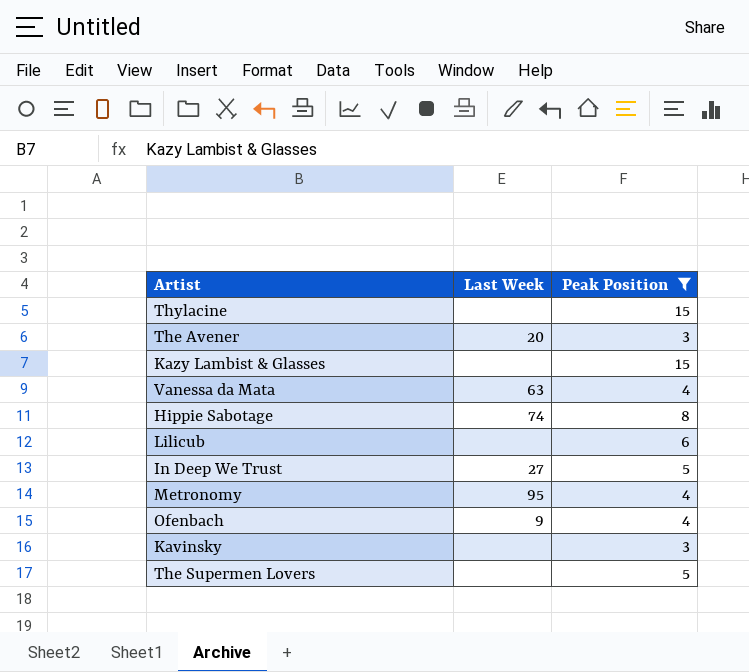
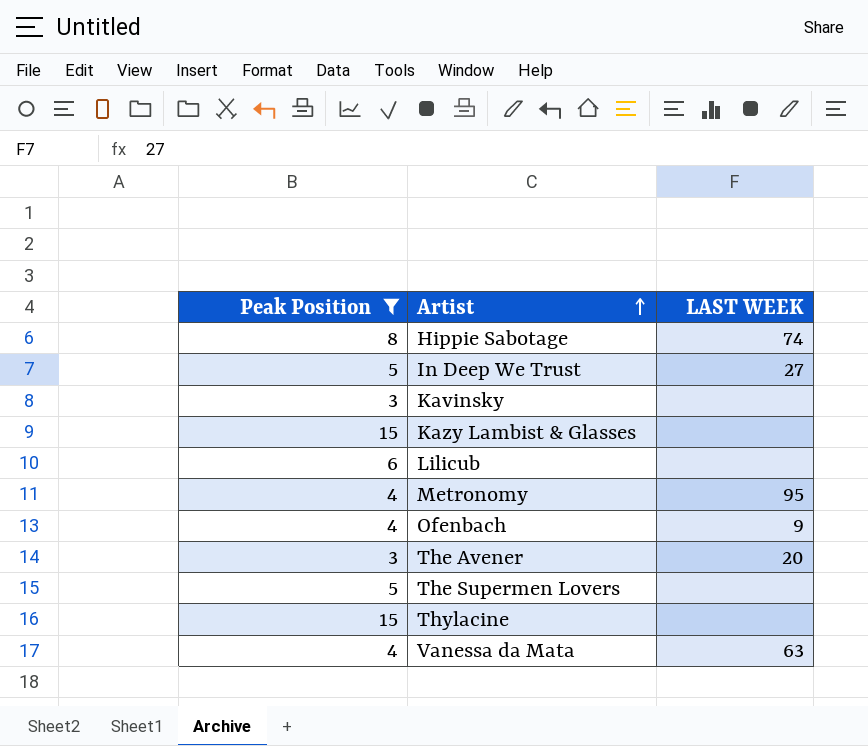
row order: none -> Artist ascending
column Peak Position | position: 3 -> 1
column name: Last Week -> LAST WEEK

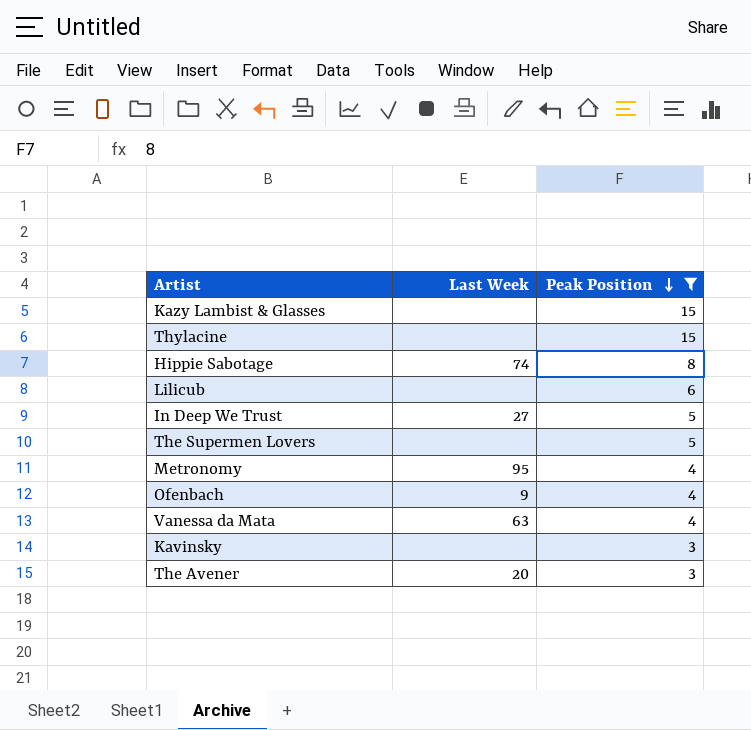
row order: Artist ascending -> Peak Position descending
column name: LAST WEEK -> Last Week
column Peak Position | position: 1 -> 3

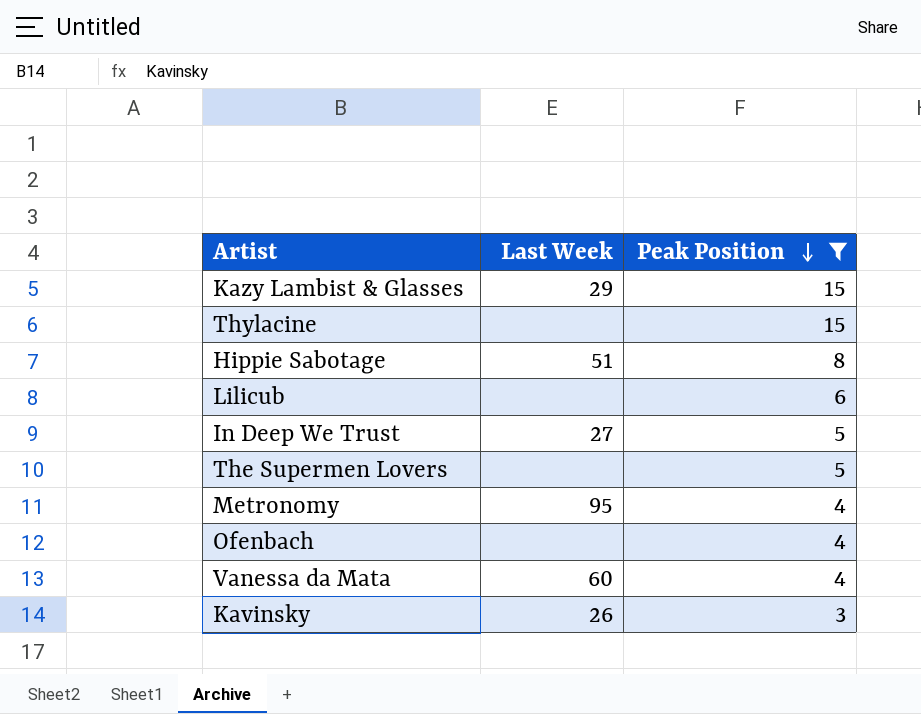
row The Avener: 20 | 3 -> none
Kazy Lambist & Glasses | Last Week: none -> 29
Hippie Sabotage | Last Week: 74 -> 51
Ofenbach | Last Week: 9 -> none
Vanessa da Mata | Last Week: 63 -> 60
Kavinsky | Last Week: none -> 26

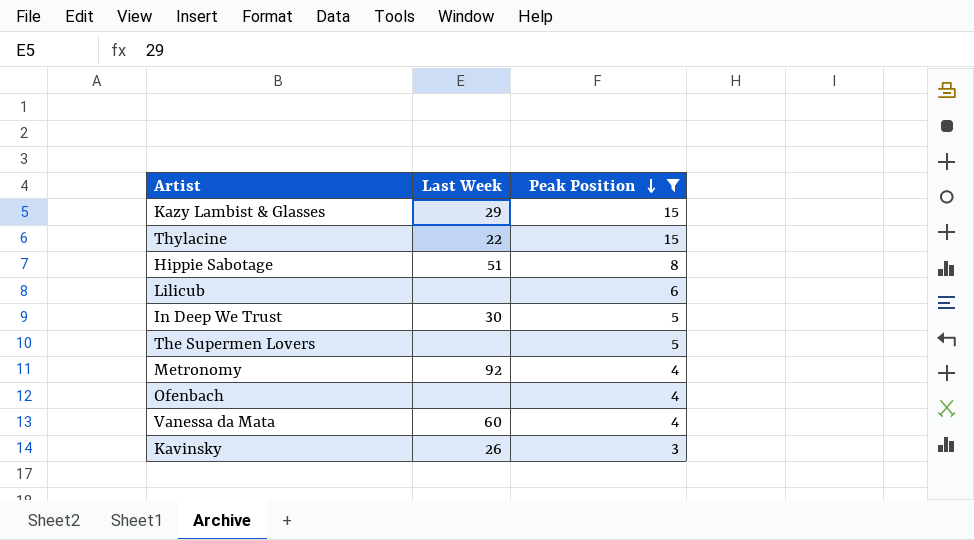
Thylacine | Last Week: none -> 22
In Deep We Trust | Last Week: 27 -> 30
Metronomy | Last Week: 95 -> 92

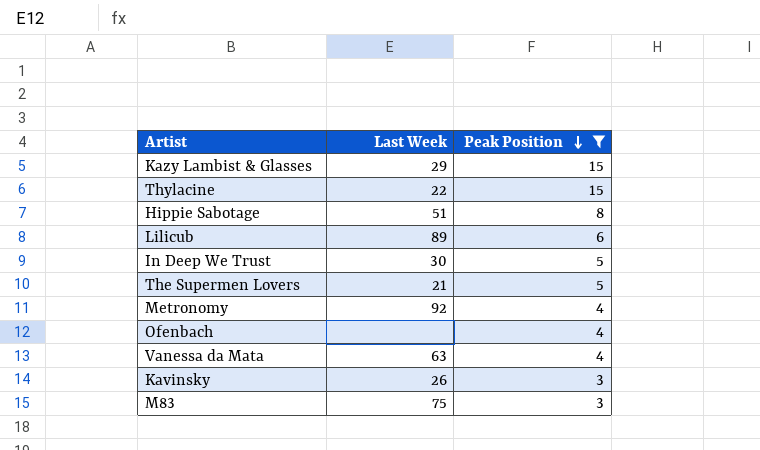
Lilicub | Last Week: none -> 89
The Supermen Lovers | Last Week: none -> 21
Vanessa da Mata | Last Week: 60 -> 63
row M83: none -> 75 | 3

